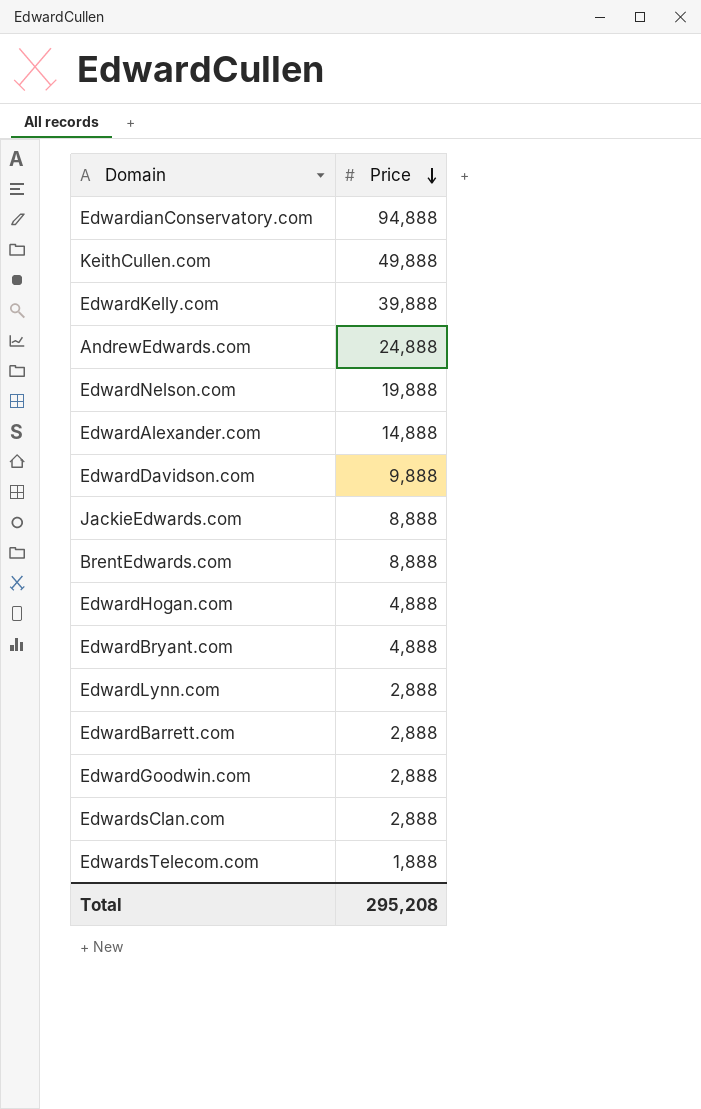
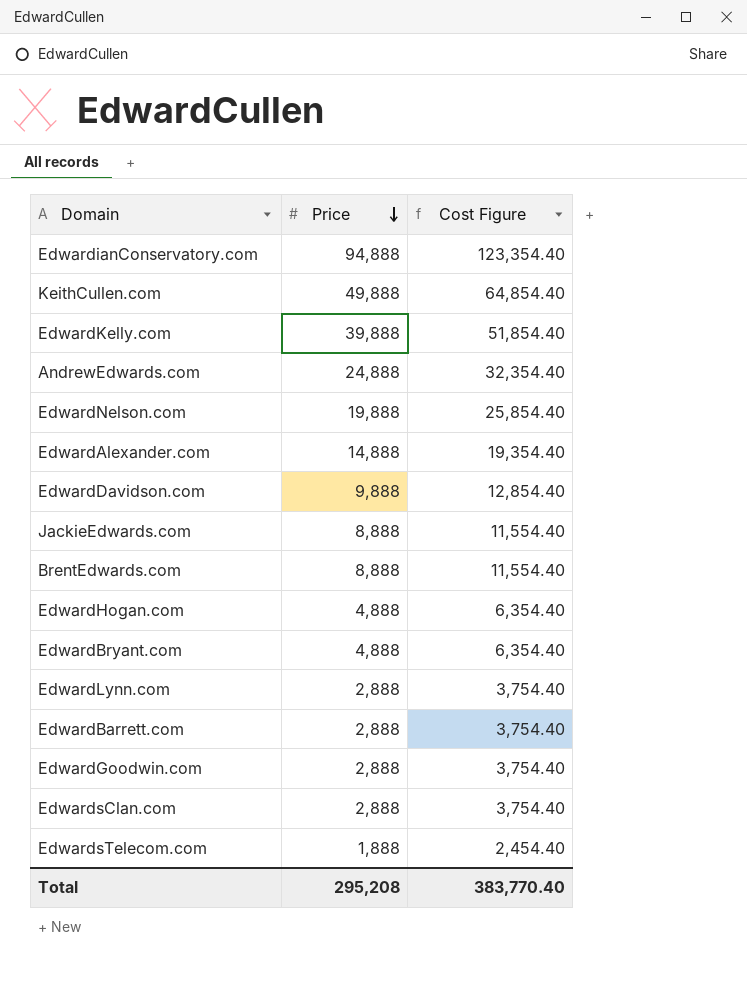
column Cost Figure | formula: none -> [Price] * 1.3

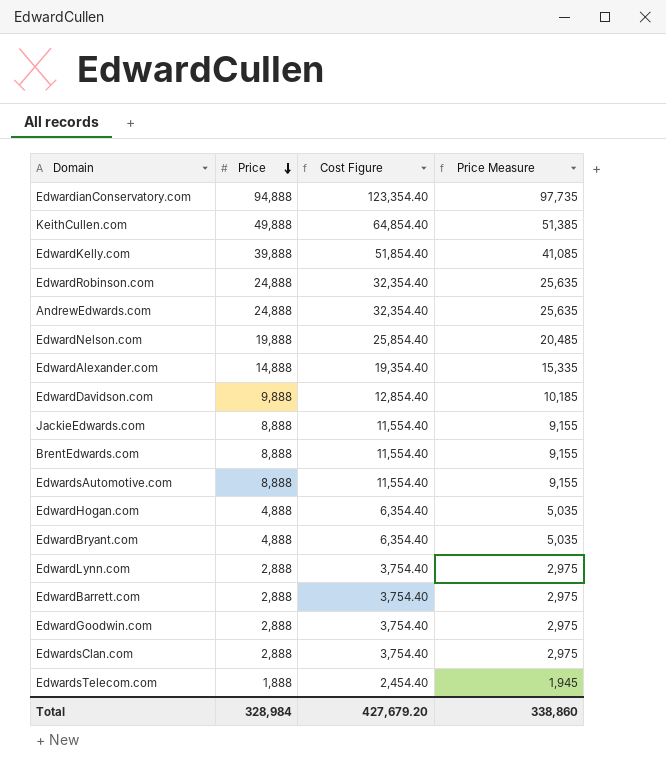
column Price Measure | formula: none -> [Price] * 1.03
row EdwardRobinson.com: none -> 24,888 | 32,354.40 | 25,635
row EdwardsAutomotive.com: none -> 8,888 | 11,554.40 | 9,155
Total | Price: 295,208 -> 328,984
Total | Cost Figure: 383,770.40 -> 427,679.20

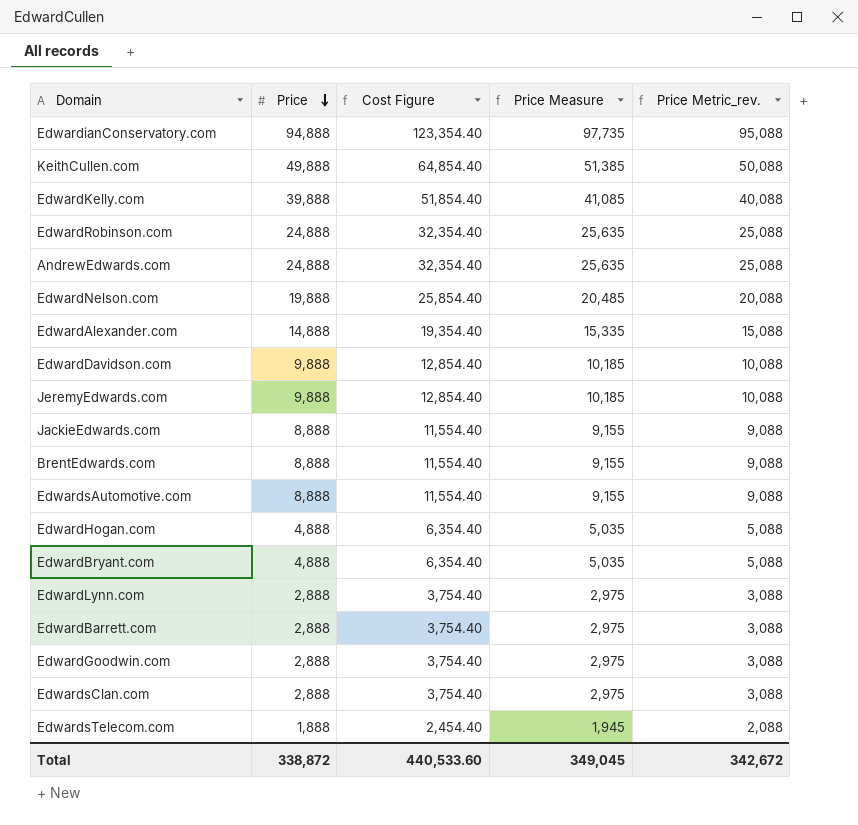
column Price Metric_rev. | formula: none -> [Price] + 200
row JeremyEdwards.com: none -> 9,888 | 12,854.40 | 10,185 | 10,088
Total | Price: 328,984 -> 338,872
Total | Cost Figure: 427,679.20 -> 440,533.60
Total | Price Measure: 338,860 -> 349,045

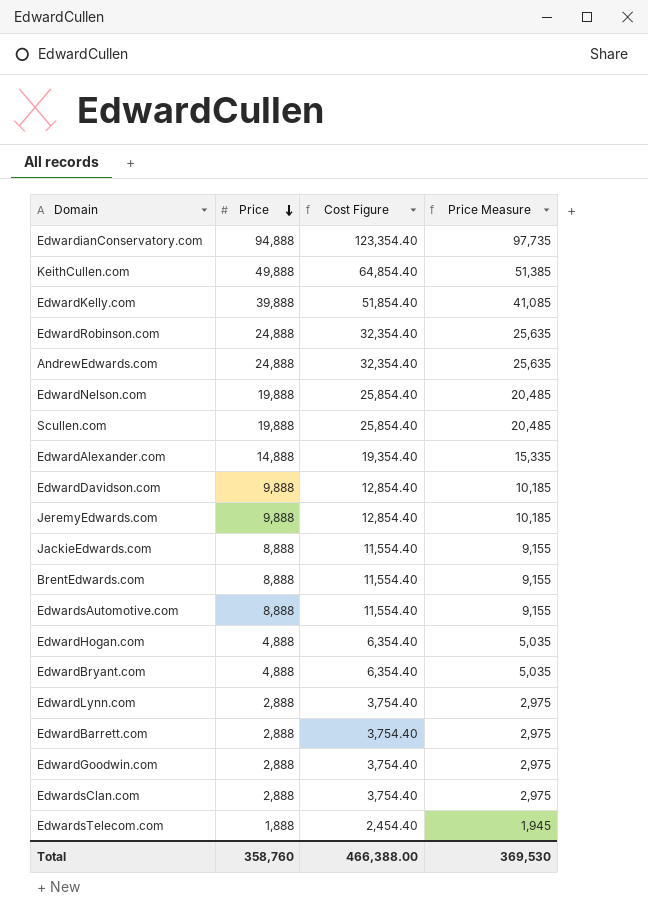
column Price Metric_rev. | formula: [Price] + 200 -> none
row Scullen.com: none -> 19,888 | 25,854.40 | 20,485
Total | Price: 338,872 -> 358,760
Total | Cost Figure: 440,533.60 -> 466,388.00
Total | Price Measure: 349,045 -> 369,530

